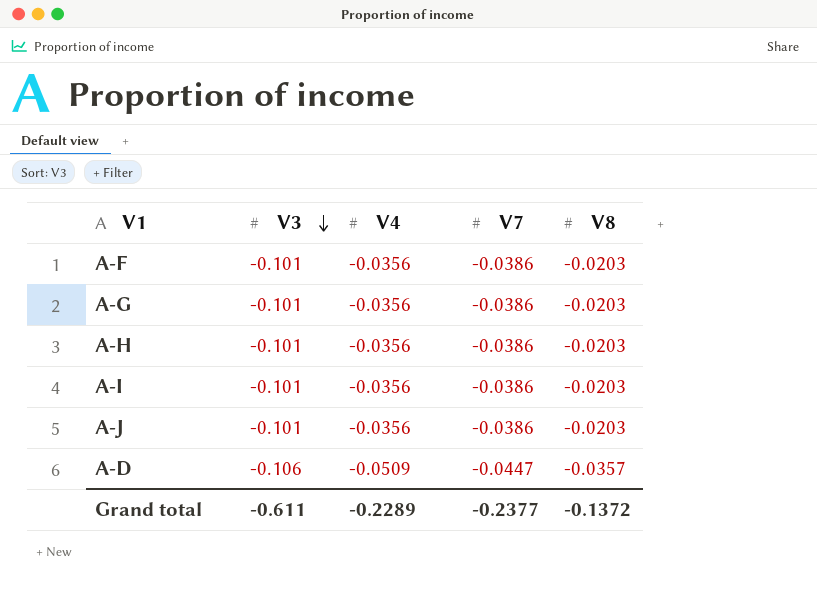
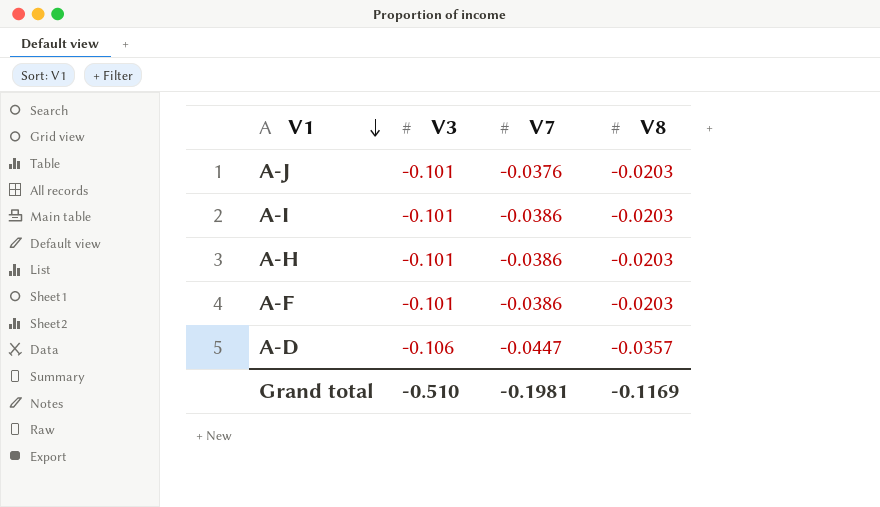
row order: V3 descending -> V1 descending
column V4 | position: 3 -> none
row A-G: -0.101 | -0.0356 | -0.0386 | -0.0203 -> none
A-J | V7: -0.0386 -> -0.0376
Grand total | V3: -0.611 -> -0.510
Grand total | V7: -0.2377 -> -0.1981
Grand total | V8: -0.1372 -> -0.1169

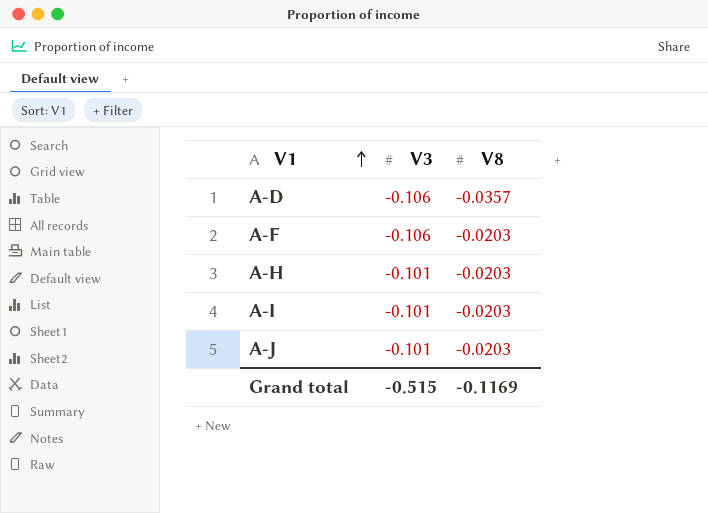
row order: V1 descending -> V1 ascending
column V7 | position: 3 -> none
A-F | V3: -0.101 -> -0.106
Grand total | V3: -0.510 -> -0.515

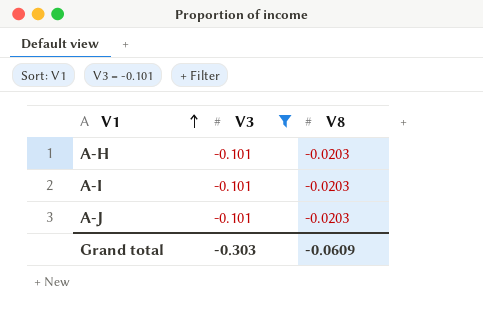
filter: none -> V3 = -0.101
Grand total | V3: -0.515 -> -0.303
Grand total | V8: -0.1169 -> -0.0609

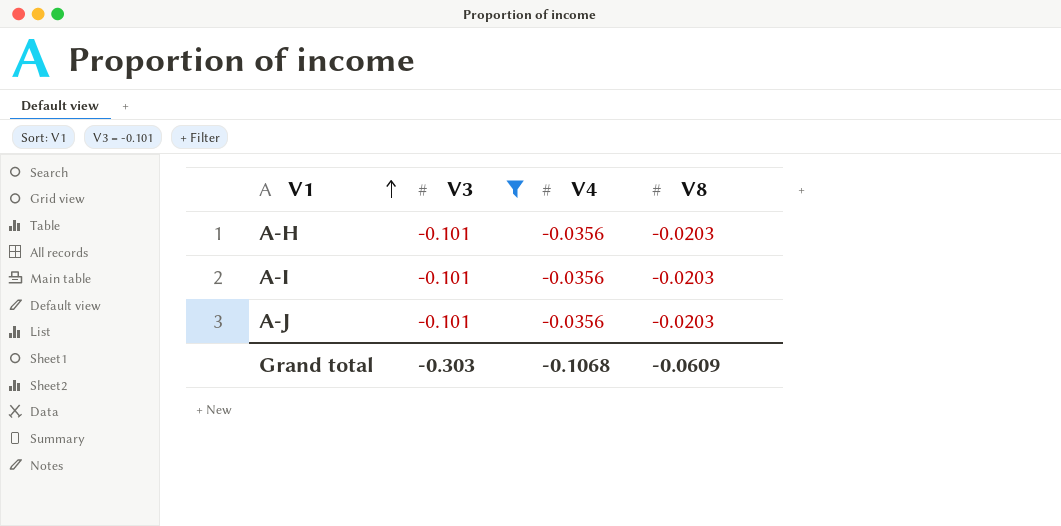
column V4 | position: none -> 3

